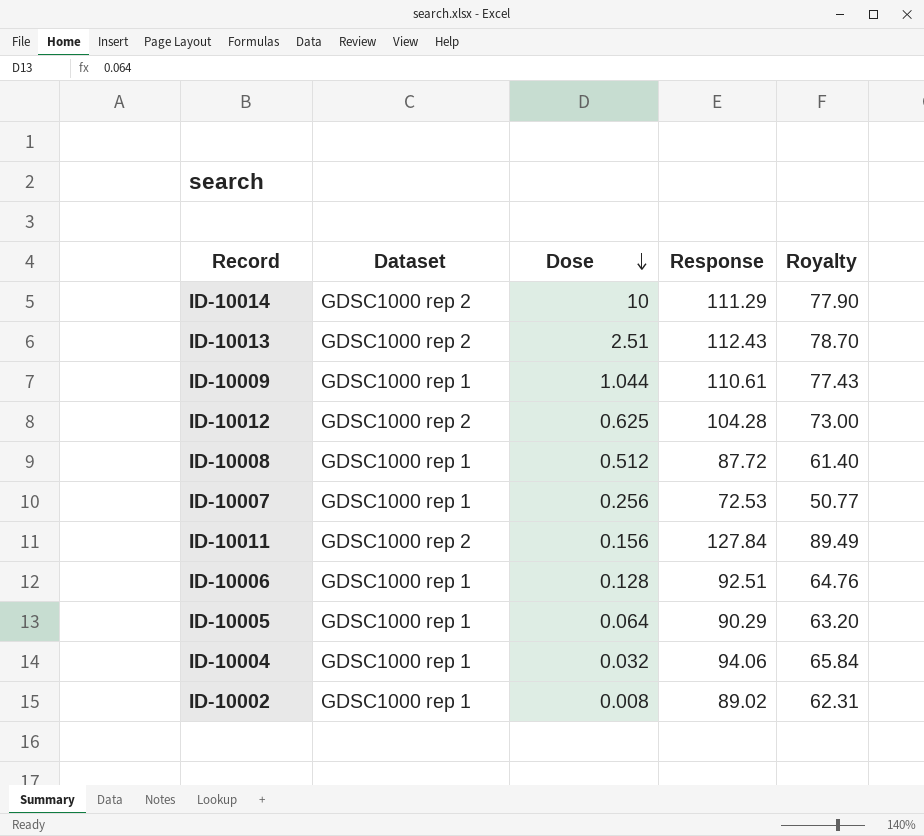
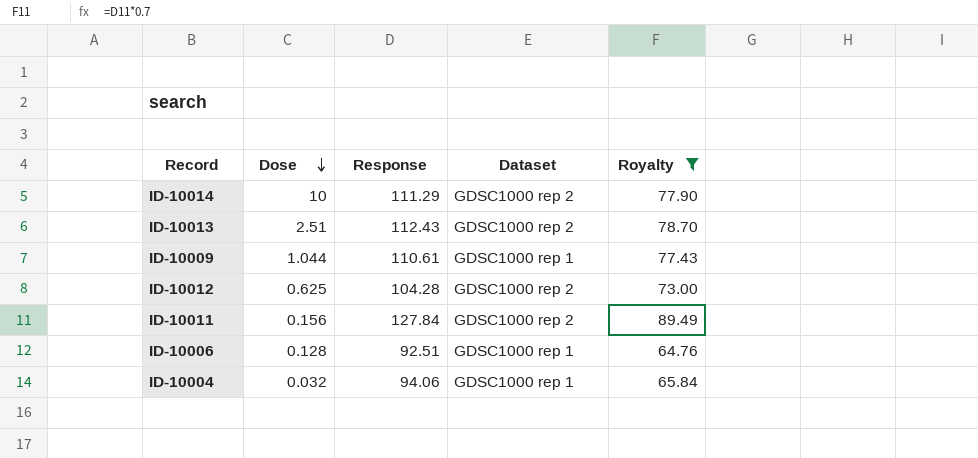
filter: none -> Royalty >= 64.76
column Dataset | position: 2 -> 4

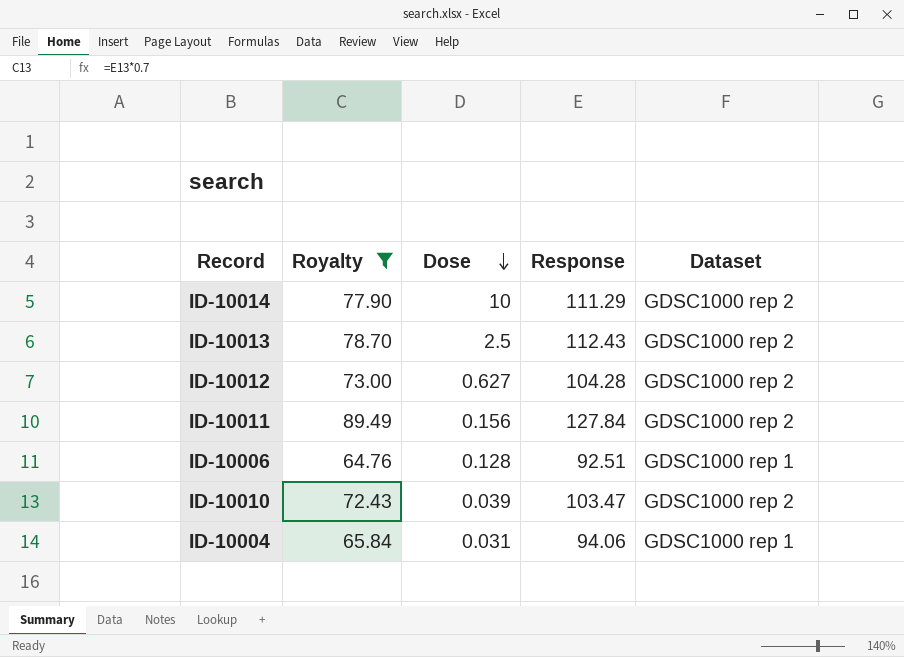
column Royalty | position: 5 -> 2
row ID-10009: 1.044 | 110.61 | GDSC1000 rep 1 | 77.43 -> none
ID-10013 | Dose: 2.51 -> 2.5
ID-10012 | Dose: 0.625 -> 0.627
row ID-10010: none -> 72.43 | 0.039 | 103.47 | GDSC1000 rep 2
ID-10004 | Dose: 0.032 -> 0.031

